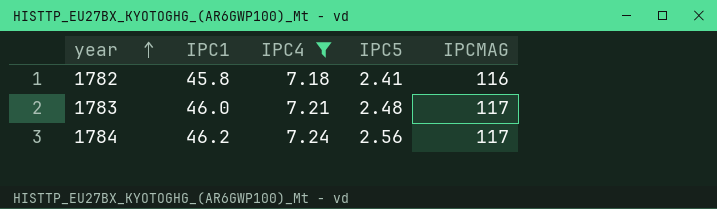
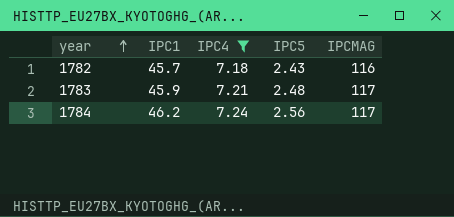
1782 | IPC1: 45.8 -> 45.7
1782 | IPC5: 2.41 -> 2.43
1783 | IPC1: 46.0 -> 45.9

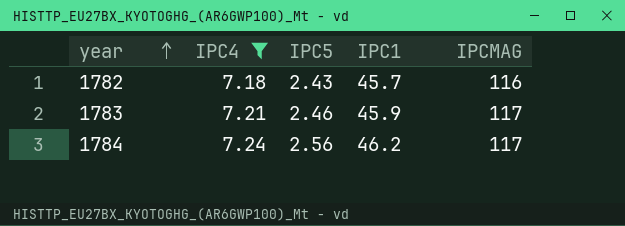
column IPC1 | position: 2 -> 4
1783 | IPC5: 2.48 -> 2.46

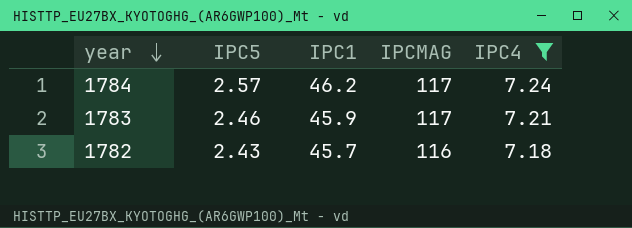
row order: year ascending -> year descending
column IPC4 | position: 2 -> 5
1784 | IPC5: 2.56 -> 2.57

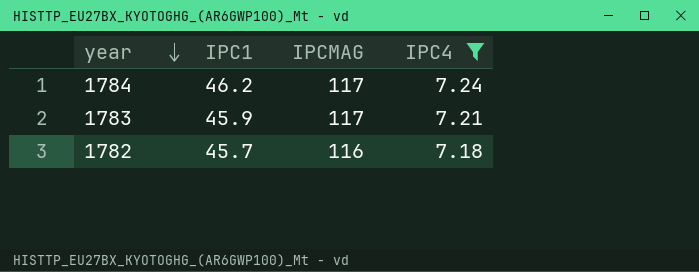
column IPC5 | position: 2 -> none

